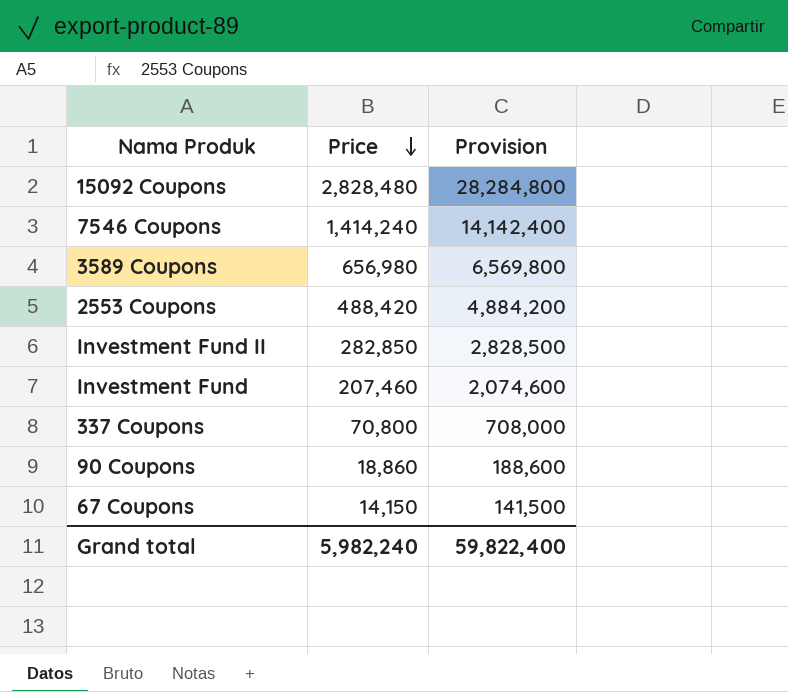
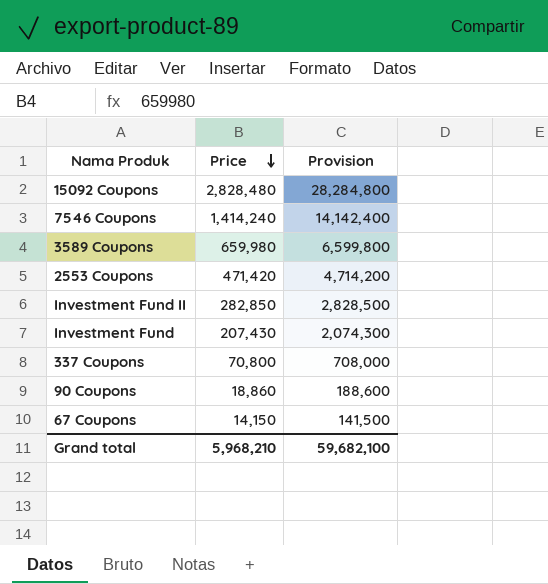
3589 Coupons | Price: 656,980 -> 659,980
3589 Coupons | Provision: 6,569,800 -> 6,599,800
2553 Coupons | Price: 488,420 -> 471,420
2553 Coupons | Provision: 4,884,200 -> 4,714,200
Investment Fund | Price: 207,460 -> 207,430
Investment Fund | Provision: 2,074,600 -> 2,074,300
Grand total | Price: 5,982,240 -> 5,968,210
Grand total | Provision: 59,822,400 -> 59,682,100

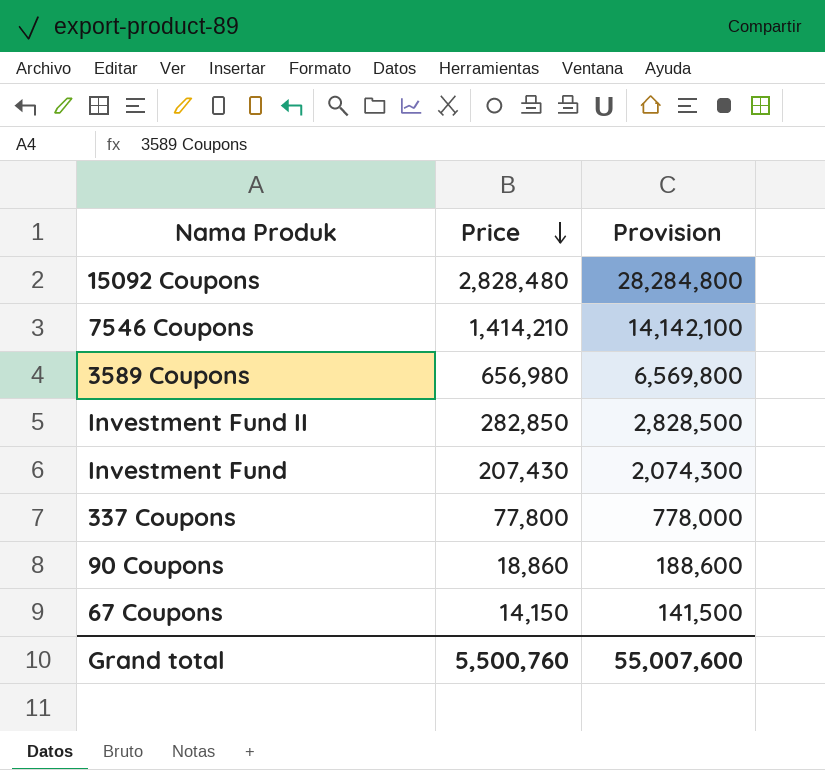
row 2553 Coupons: 471,420 | 4,714,200 -> none
7546 Coupons | Price: 1,414,240 -> 1,414,210
7546 Coupons | Provision: 14,142,400 -> 14,142,100
3589 Coupons | Price: 659,980 -> 656,980
3589 Coupons | Provision: 6,599,800 -> 6,569,800
337 Coupons | Price: 70,800 -> 77,800
337 Coupons | Provision: 708,000 -> 778,000
Grand total | Price: 5,968,210 -> 5,500,760
Grand total | Provision: 59,682,100 -> 55,007,600

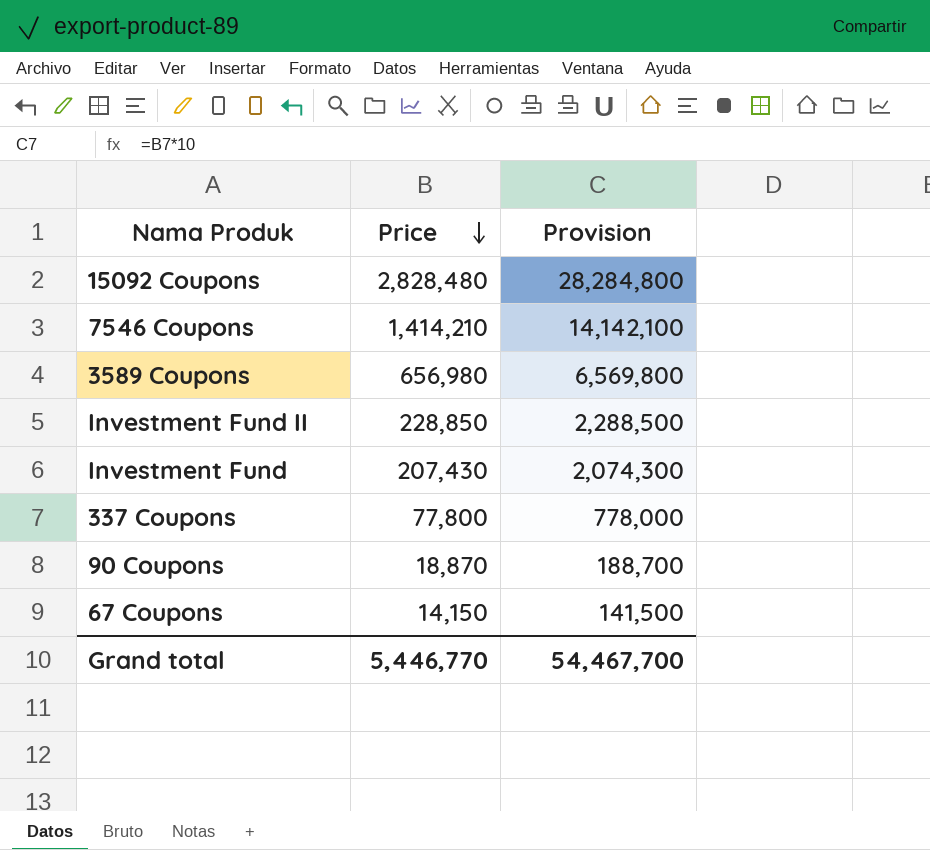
Investment Fund II | Price: 282,850 -> 228,850
Investment Fund II | Provision: 2,828,500 -> 2,288,500
90 Coupons | Price: 18,860 -> 18,870
90 Coupons | Provision: 188,600 -> 188,700
Grand total | Price: 5,500,760 -> 5,446,770
Grand total | Provision: 55,007,600 -> 54,467,700

